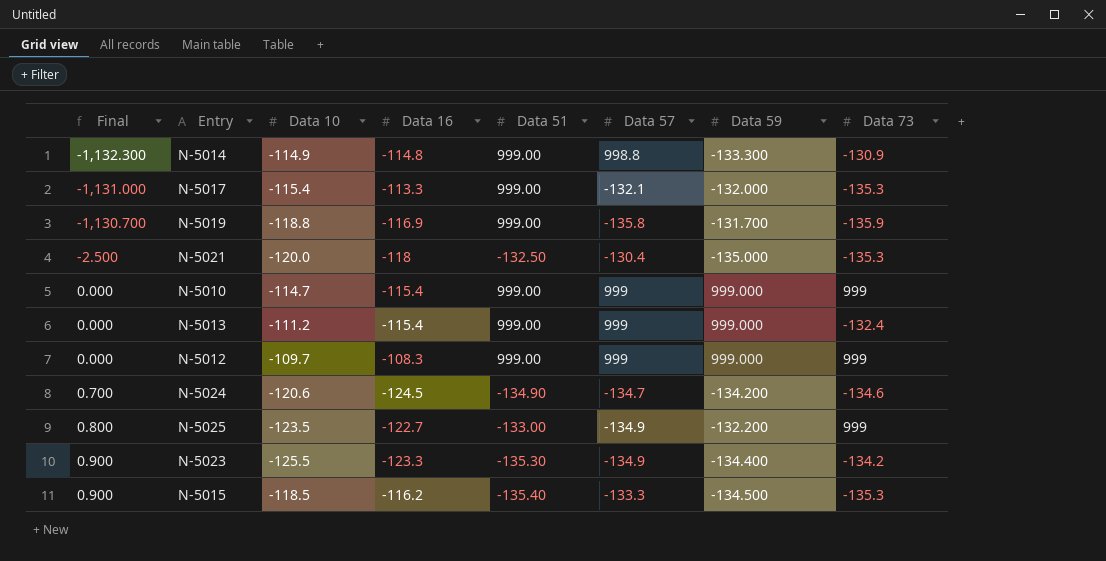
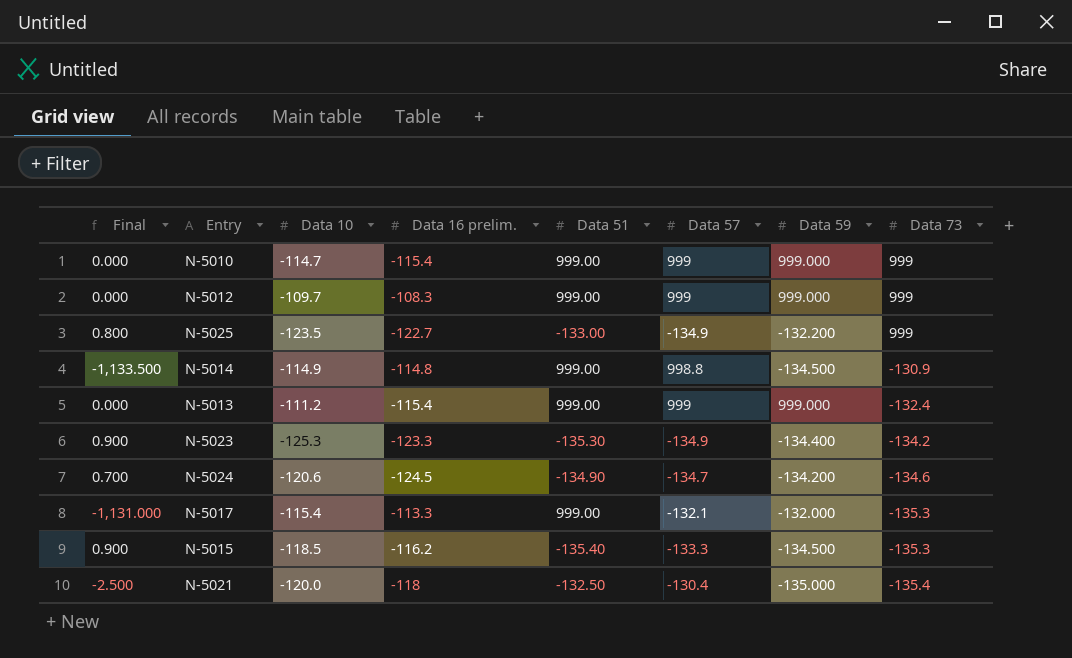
row order: Final ascending -> Data 73 descending
column name: Data 16 -> Data 16 prelim.
row N-5019: -1,130.700 | -118.8 | -116.9 | 999.00 | -135.8 | -131.700 | -135.9 -> none
N-5014 | Final: -1,132.300 -> -1,133.500
N-5014 | Data 59: -133.300 -> -134.500
N-5023 | Data 10: -125.5 -> -125.3
N-5021 | Data 73: -135.3 -> -135.4

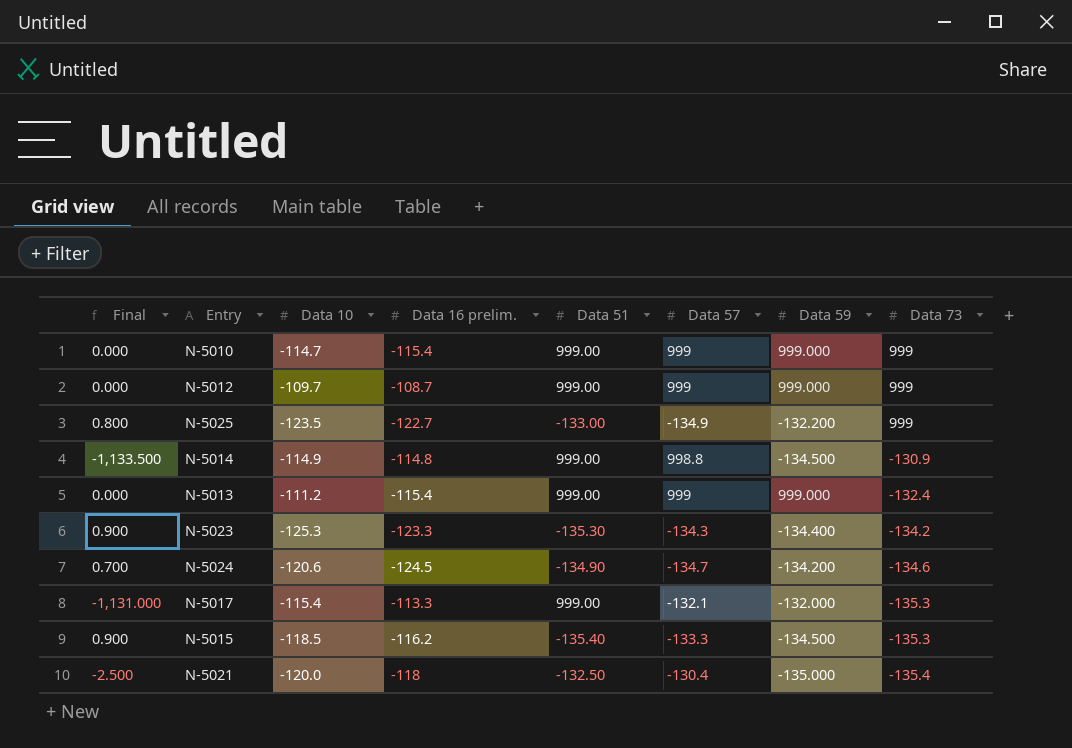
N-5012 | Data 16 prelim.: -108.3 -> -108.7
N-5023 | Data 57: -134.9 -> -134.3

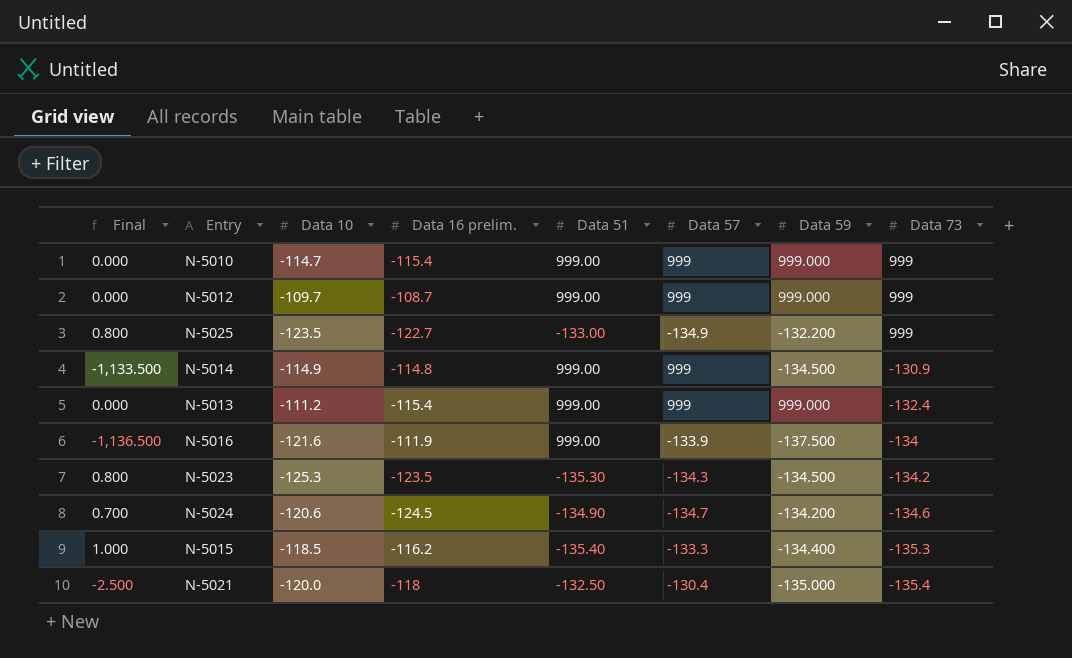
row N-5017: -1,131.000 | -115.4 | -113.3 | 999.00 | -132.1 | -132.000 | -135.3 -> none
N-5014 | Data 57: 998.8 -> 999
row N-5016: none -> -1,136.500 | -121.6 | -111.9 | 999.00 | -133.9 | -137.500 | -134
N-5023 | Final: 0.900 -> 0.800
N-5023 | Data 16 prelim.: -123.3 -> -123.5
N-5023 | Data 59: -134.400 -> -134.500
N-5015 | Final: 0.900 -> 1.000
N-5015 | Data 59: -134.500 -> -134.400

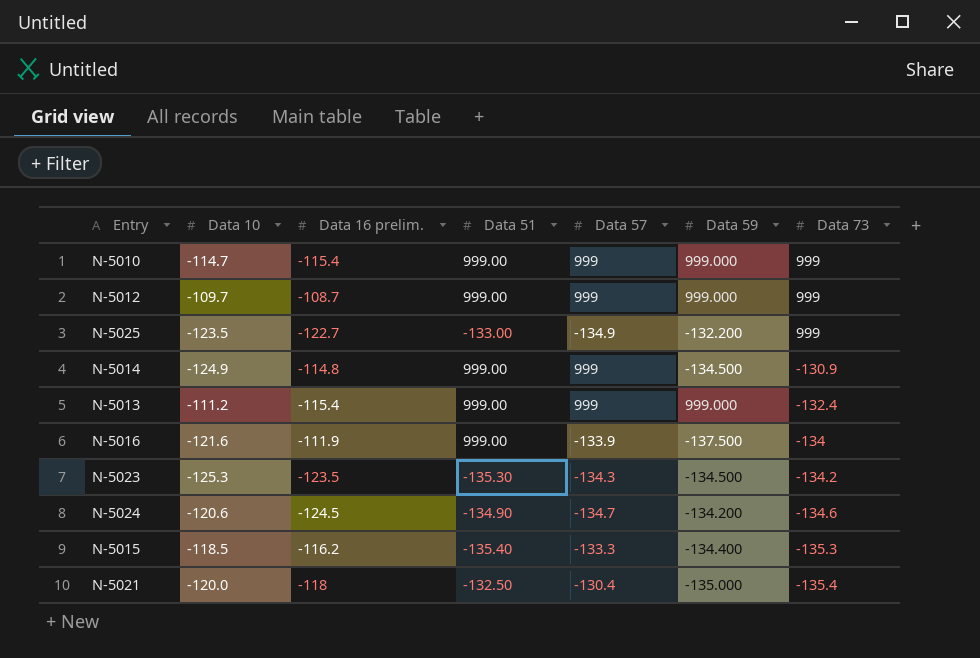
column Final | formula: [Data 59] - [Data 51] -> none
N-5014 | Data 10: -114.9 -> -124.9

